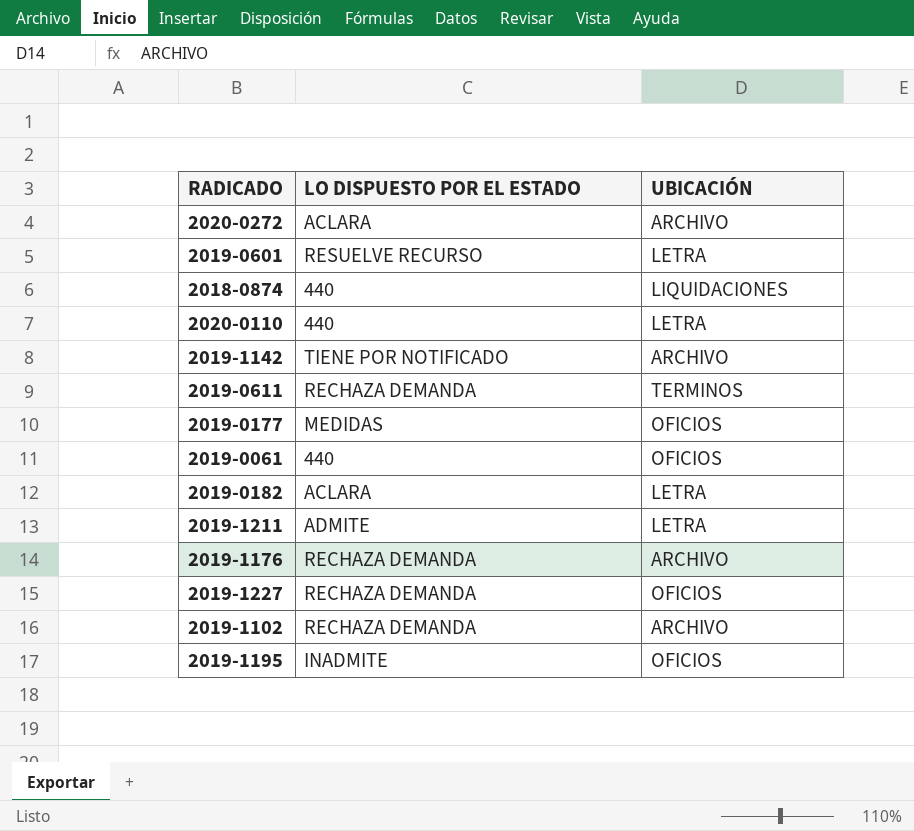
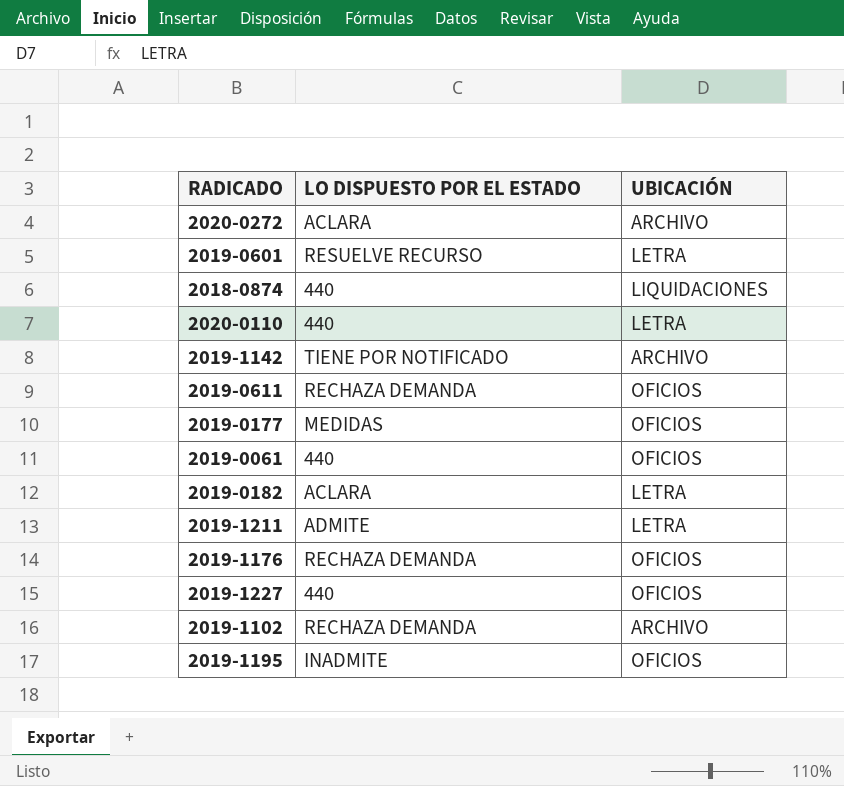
2019-0611 | UBICACIÓN: TERMINOS -> OFICIOS
2019-1176 | UBICACIÓN: ARCHIVO -> OFICIOS
2019-1227 | LO DISPUESTO POR EL ESTADO: RECHAZA DEMANDA -> 440

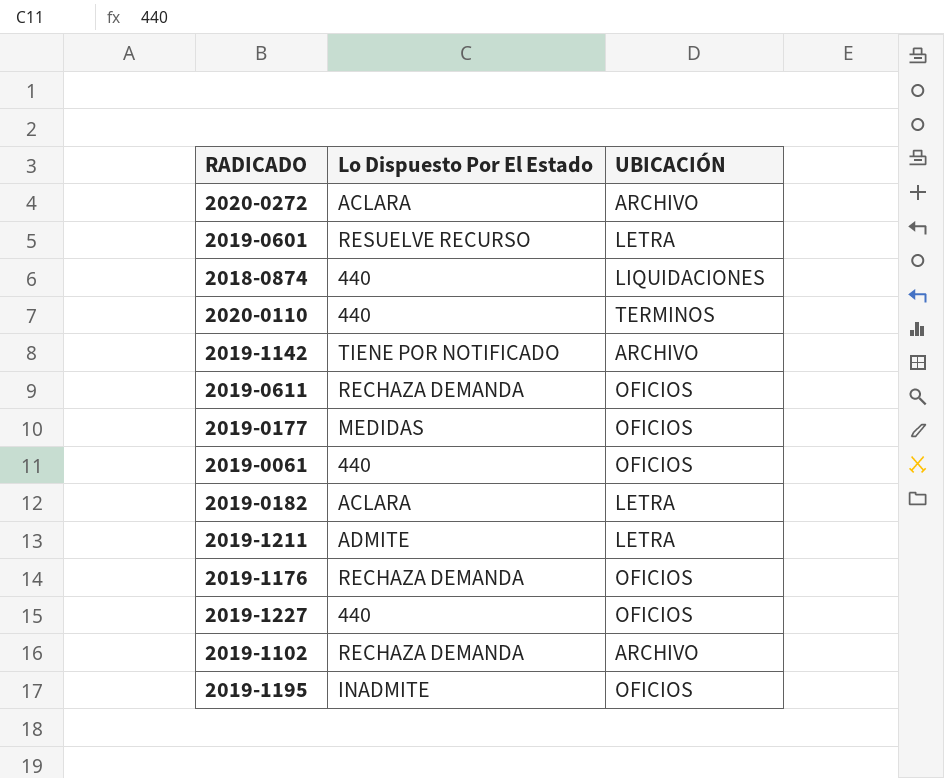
column name: LO DISPUESTO POR EL ESTADO -> Lo Dispuesto Por El Estado
2020-0110 | UBICACIÓN: LETRA -> TERMINOS

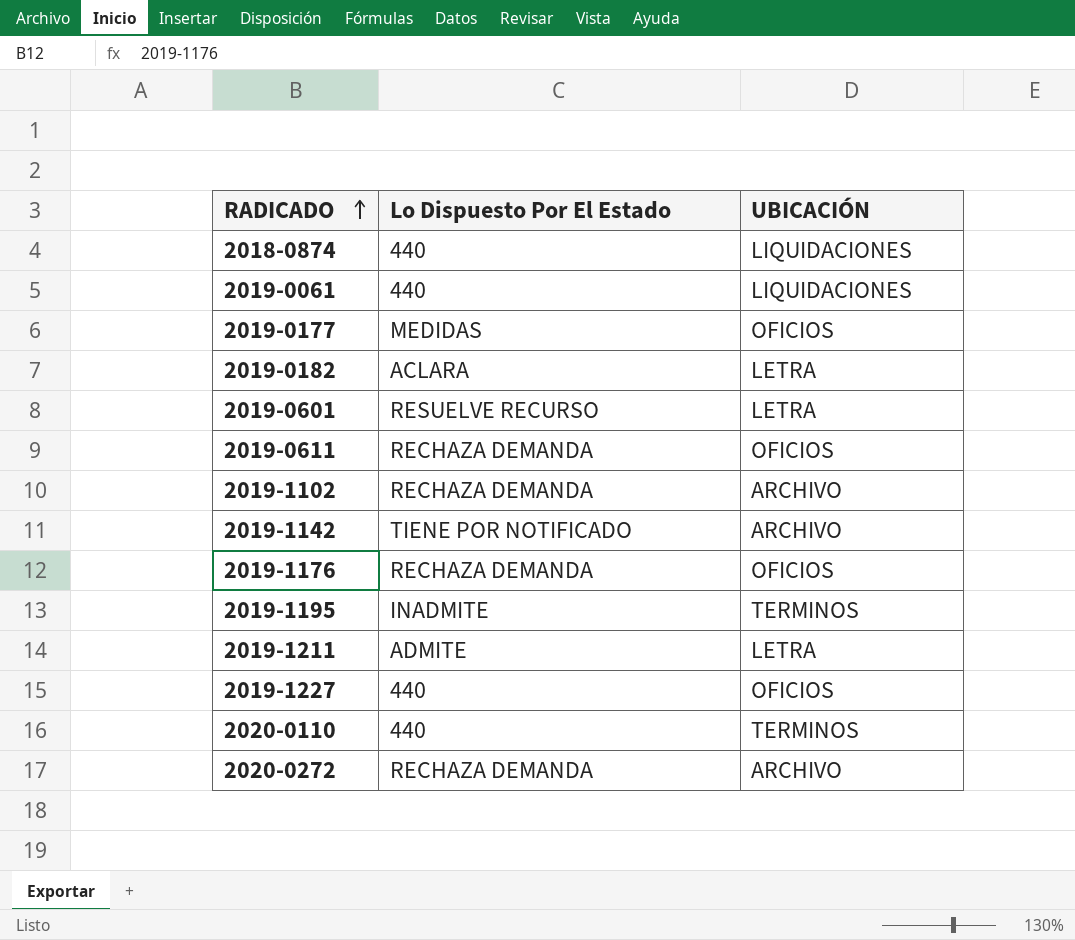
row order: none -> RADICADO ascending
2019-0061 | UBICACIÓN: OFICIOS -> LIQUIDACIONES
2019-1195 | UBICACIÓN: OFICIOS -> TERMINOS
2020-0272 | Lo Dispuesto Por El Estado: ACLARA -> RECHAZA DEMANDA

